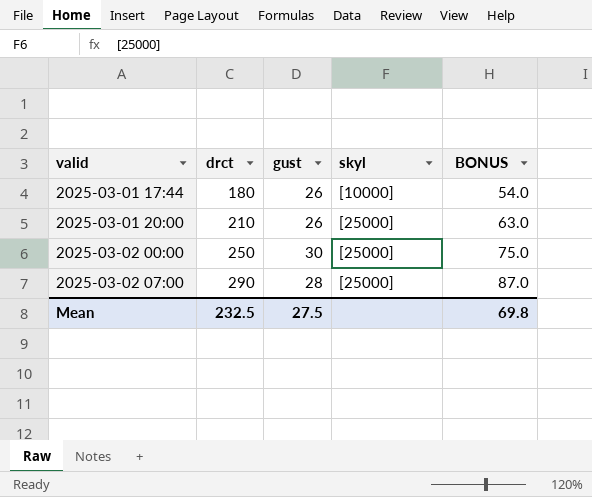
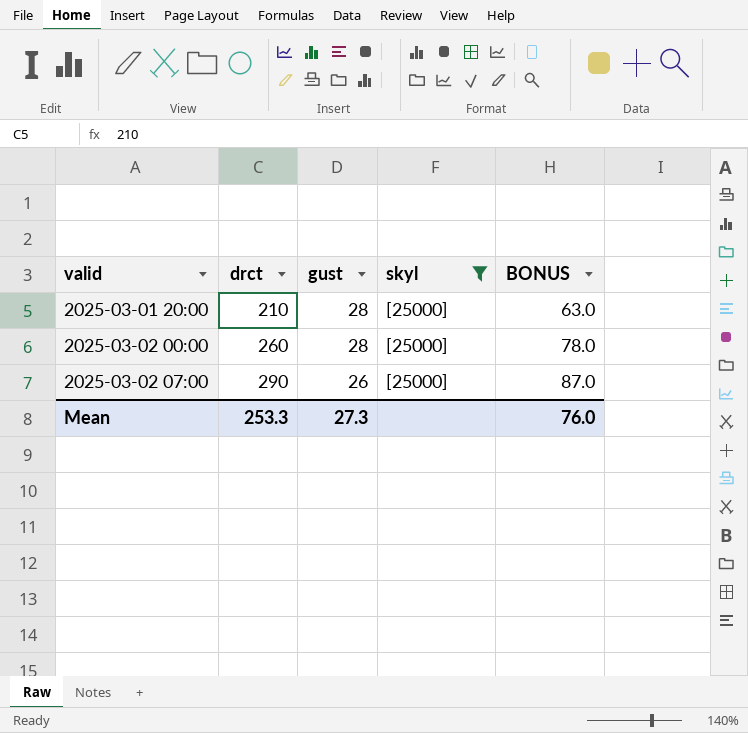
filter: none -> skyl = [25000]
2025-03-01 20:00 | gust: 26 -> 28
2025-03-02 00:00 | drct: 250 -> 260
2025-03-02 00:00 | gust: 30 -> 28
2025-03-02 00:00 | BONUS: 75.0 -> 78.0
2025-03-02 07:00 | gust: 28 -> 26
Mean | drct: 232.5 -> 253.3
Mean | gust: 27.5 -> 27.3
Mean | BONUS: 69.8 -> 76.0

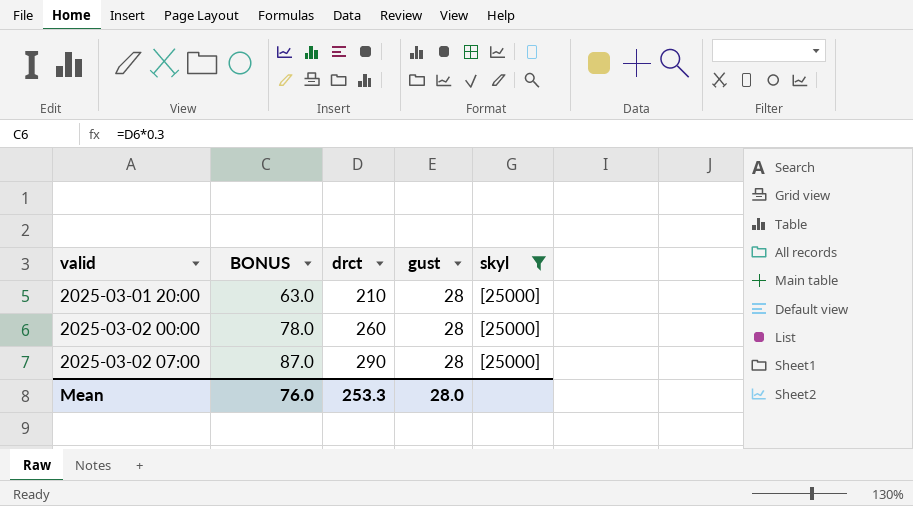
column BONUS | position: 5 -> 2
2025-03-02 07:00 | gust: 26 -> 28
Mean | gust: 27.3 -> 28.0

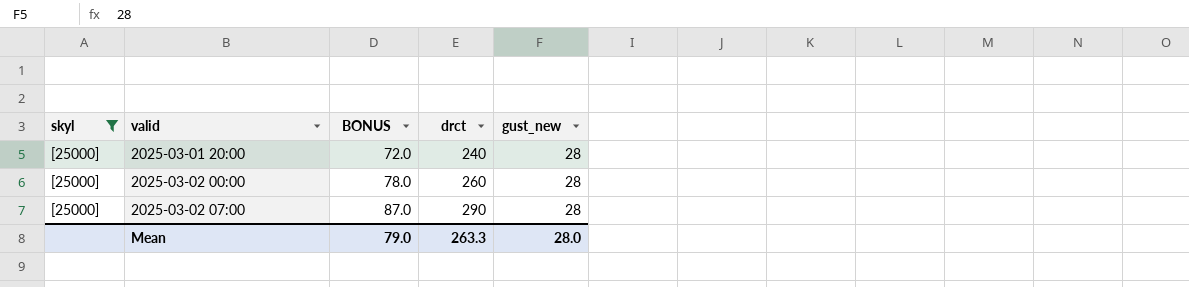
column skyl | position: 5 -> 1
column name: gust -> gust_new
2025-03-01 20:00 | BONUS: 63.0 -> 72.0
2025-03-01 20:00 | drct: 210 -> 240
Mean | BONUS: 76.0 -> 79.0
Mean | drct: 253.3 -> 263.3

